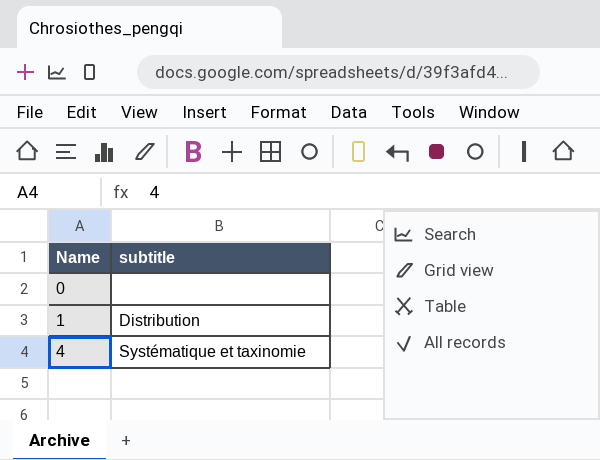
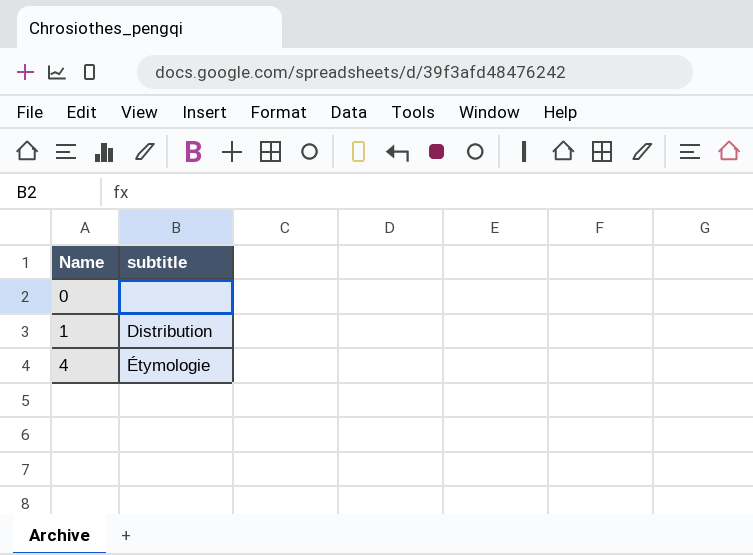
4 | subtitle: Systématique et taxinomie -> Étymologie

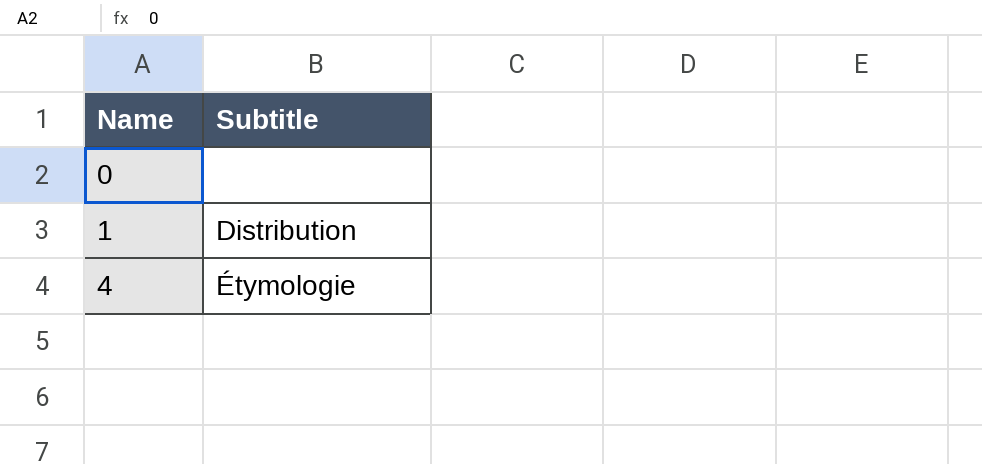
column name: subtitle -> Subtitle

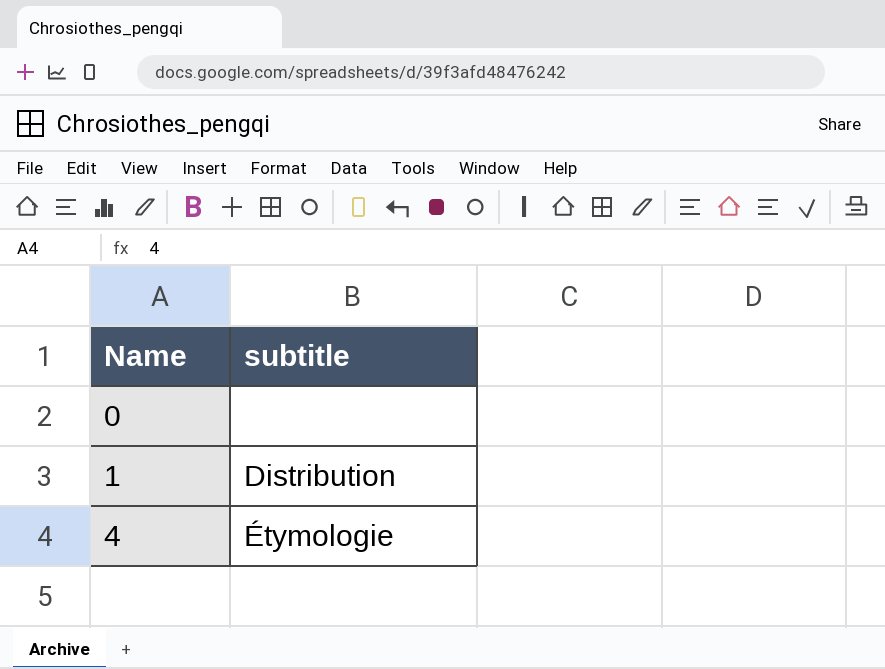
column name: Subtitle -> subtitle

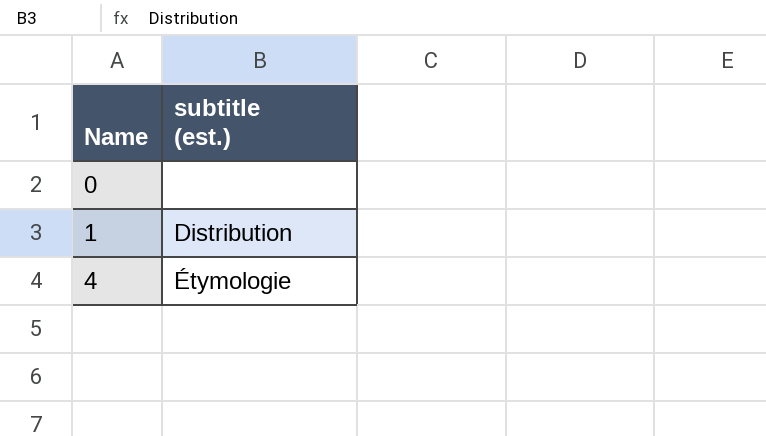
column name: subtitle -> subtitle (est.)

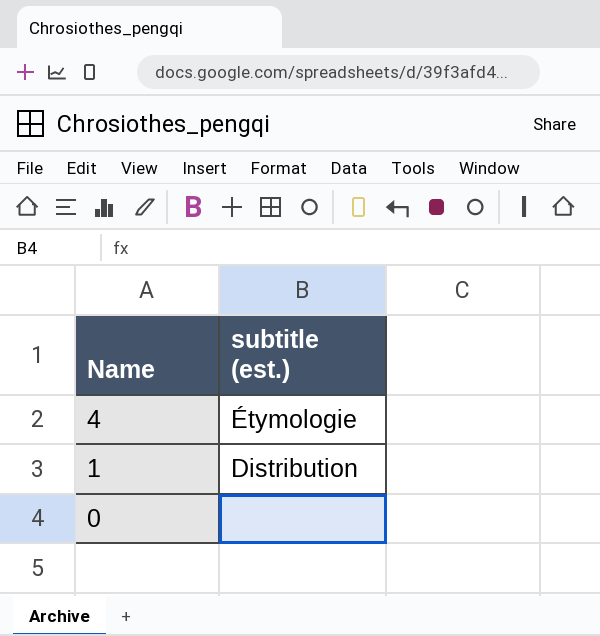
row order: Name ascending -> Name descending

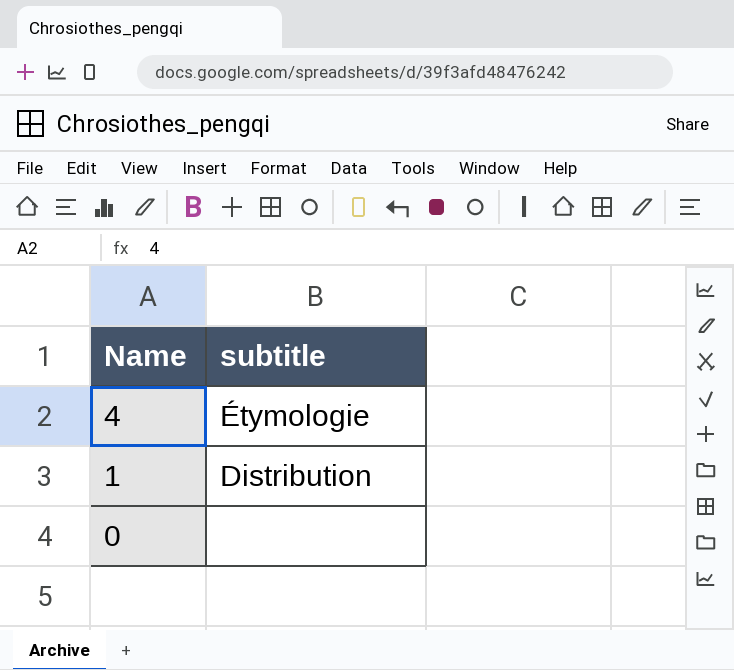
column name: subtitle (est.) -> subtitle

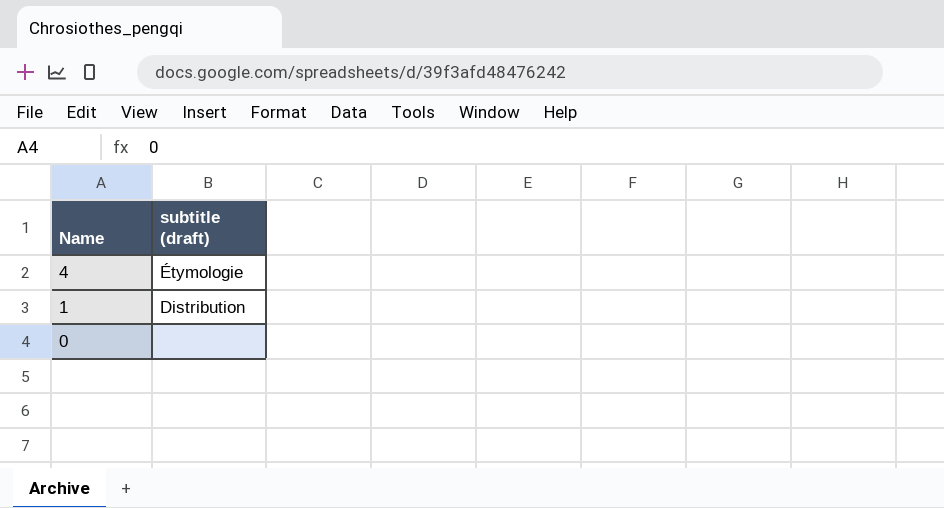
column name: subtitle -> subtitle (draft)

